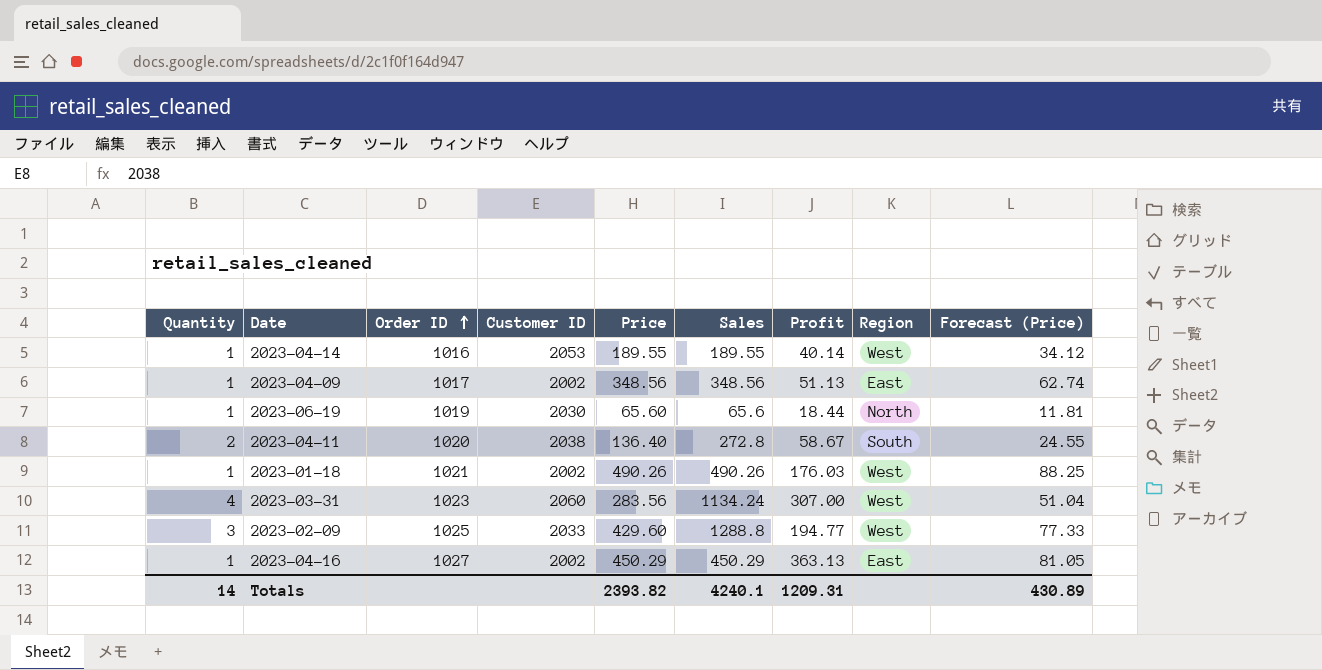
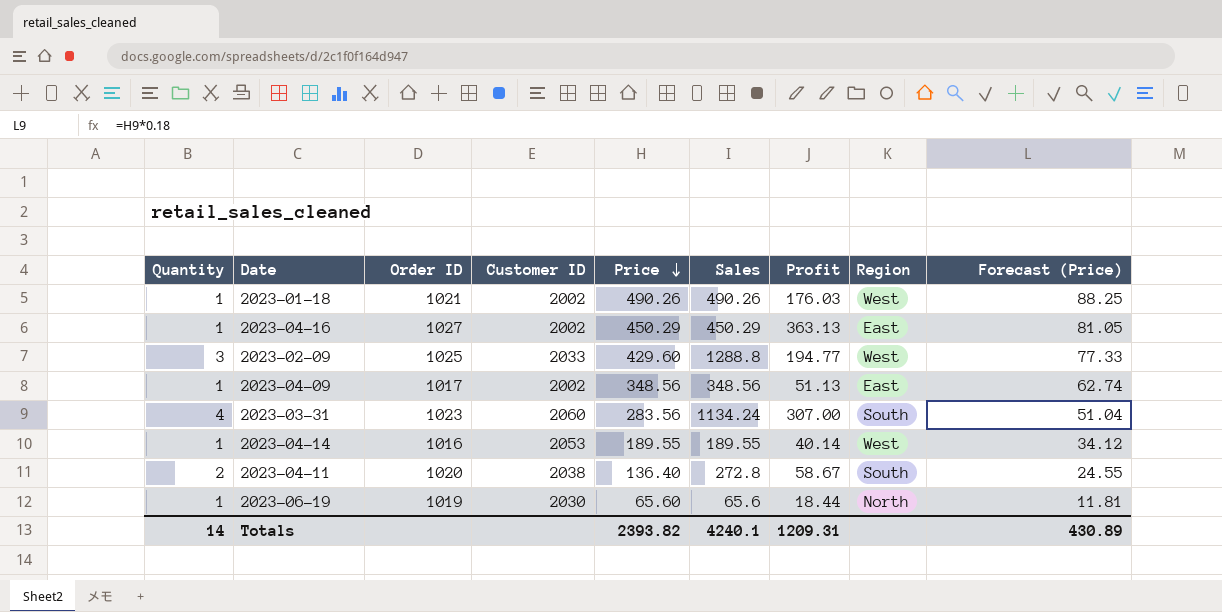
row order: Order ID ascending -> Price descending
2023-03-31 | Region: West -> South

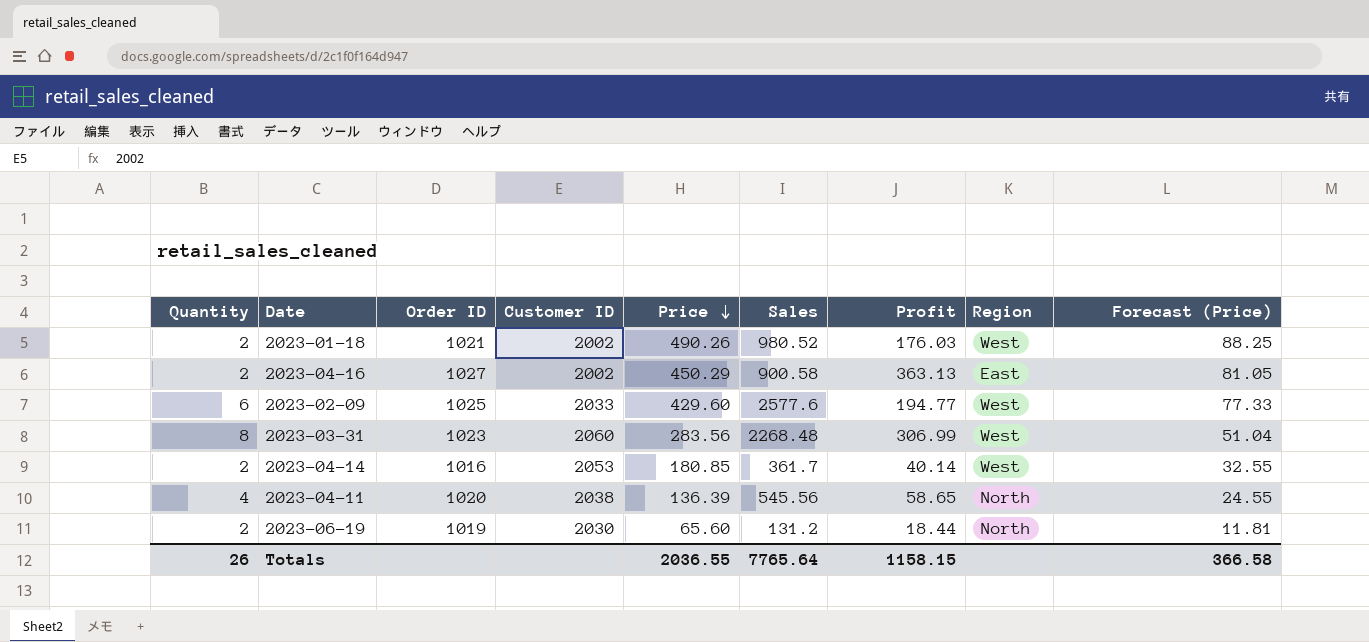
row 2023-04-09: 1 | 1017 | 2002 | 348.56 | 348.56 | 51.13 | East | 62.74 -> none
2023-01-18 | Quantity: 1 -> 2
2023-01-18 | Sales: 490.26 -> 980.52
2023-04-16 | Quantity: 1 -> 2
2023-04-16 | Sales: 450.29 -> 900.58
2023-02-09 | Quantity: 3 -> 6
2023-02-09 | Sales: 1288.8 -> 2577.6
2023-03-31 | Quantity: 4 -> 8
2023-03-31 | Sales: 1134.24 -> 2268.48
2023-03-31 | Profit: 307.00 -> 306.99
2023-03-31 | Region: South -> West
2023-04-14 | Quantity: 1 -> 2
2023-04-14 | Price: 189.55 -> 180.85
2023-04-14 | Sales: 189.55 -> 361.7
2023-04-14 | Forecast (Price): 34.12 -> 32.55
2023-04-11 | Quantity: 2 -> 4
2023-04-11 | Price: 136.40 -> 136.39
2023-04-11 | Sales: 272.8 -> 545.56
2023-04-11 | Profit: 58.67 -> 58.65
2023-04-11 | Region: South -> North
2023-06-19 | Quantity: 1 -> 2
2023-06-19 | Sales: 65.6 -> 131.2
Totals | Quantity: 14 -> 26
Totals | Price: 2393.82 -> 2036.55
Totals | Sales: 4240.1 -> 7765.64
Totals | Profit: 1209.31 -> 1158.15
Totals | Forecast (Price): 430.89 -> 366.58

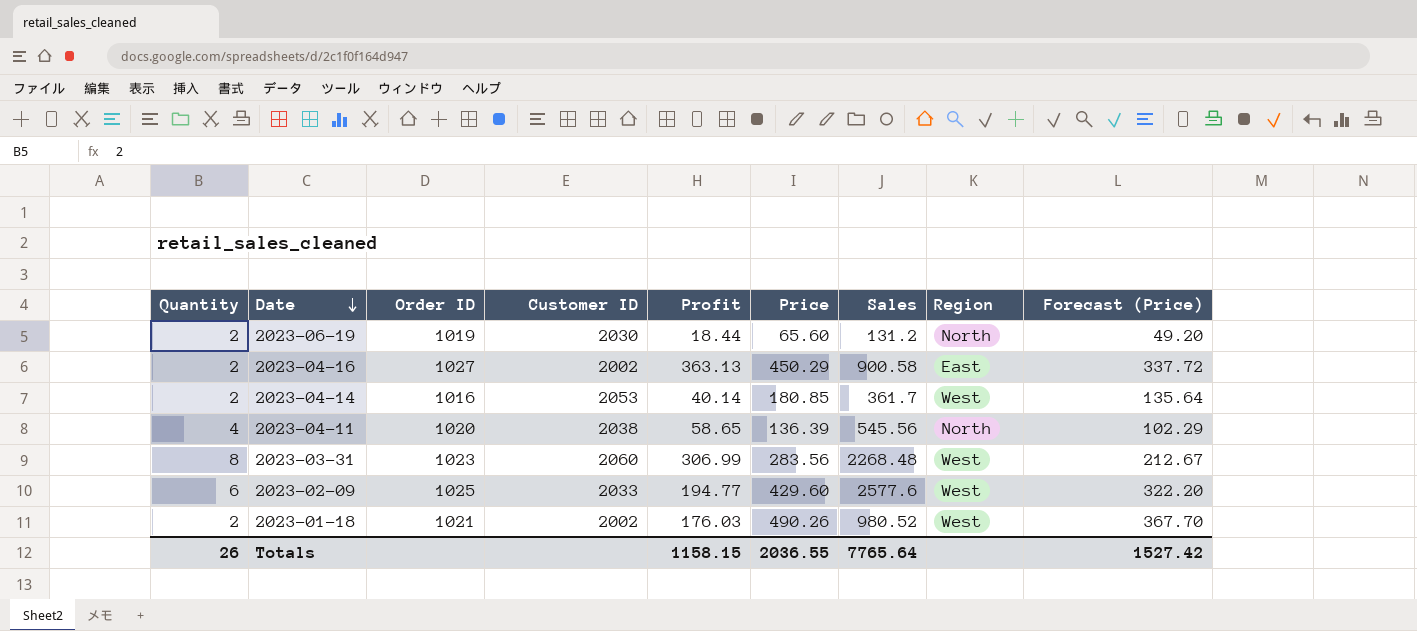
row order: Price descending -> Date descending
column Profit | position: 7 -> 5
column Forecast (Price) | formula: [Price] * 0.18 -> [Price] * 0.75
Totals | Forecast (Price): 366.58 -> 1527.42

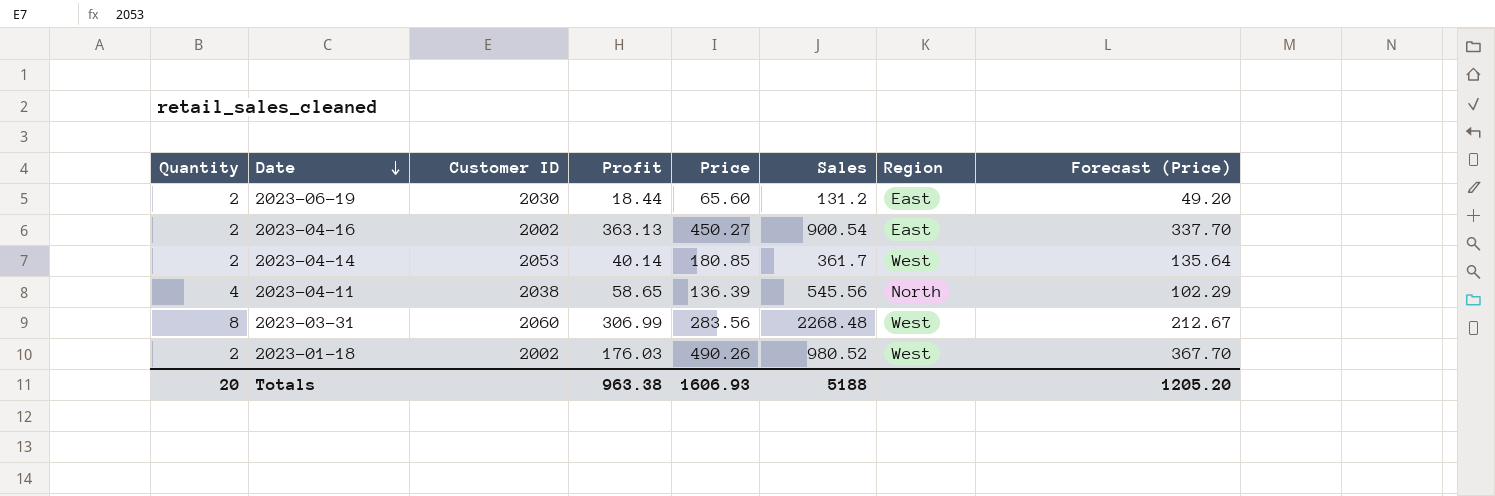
column Order ID | position: 3 -> none
row 2023-02-09: 6 | 1025 | 2033 | 194.77 | 429.60 | 2577.6 | West | 322.20 -> none
2023-06-19 | Region: North -> East
2023-04-16 | Price: 450.29 -> 450.27
2023-04-16 | Sales: 900.58 -> 900.54
2023-04-16 | Forecast (Price): 337.72 -> 337.70
Totals | Quantity: 26 -> 20
Totals | Profit: 1158.15 -> 963.38
Totals | Price: 2036.55 -> 1606.93
Totals | Sales: 7765.64 -> 5188
Totals | Forecast (Price): 1527.42 -> 1205.20

